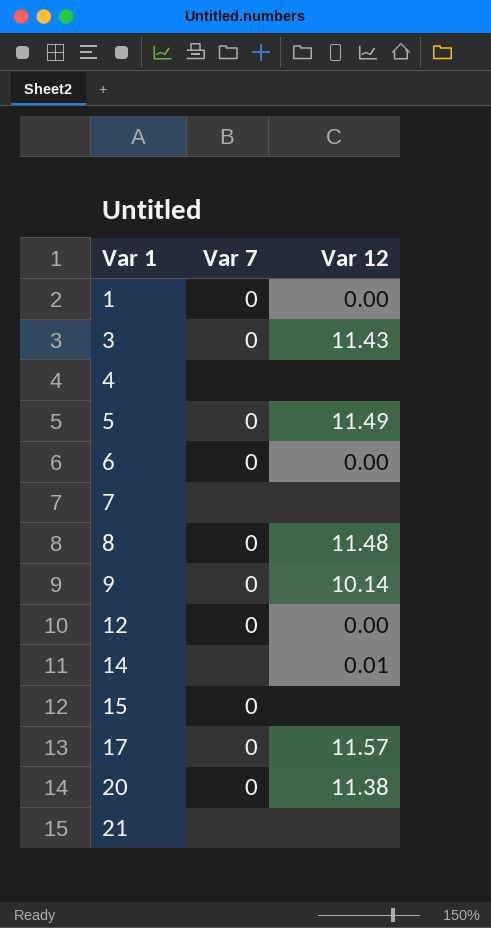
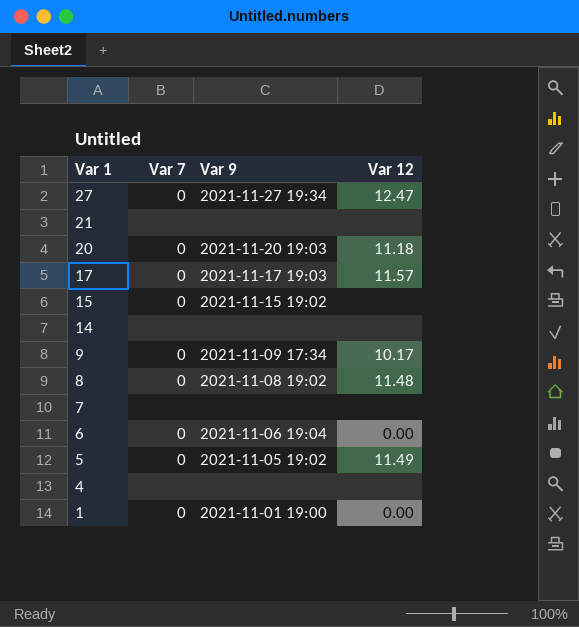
row order: Var 1 ascending -> Var 1 descending
column Var 9 | position: none -> 3
row 3: 0 | 11.43 -> none
row 12: 0 | 0.00 -> none
row 27: none -> 0 | 2021-11-27 19:34 | 12.47
20 | Var 12: 11.38 -> 11.18
14 | Var 12: 0.01 -> none
9 | Var 12: 10.14 -> 10.17

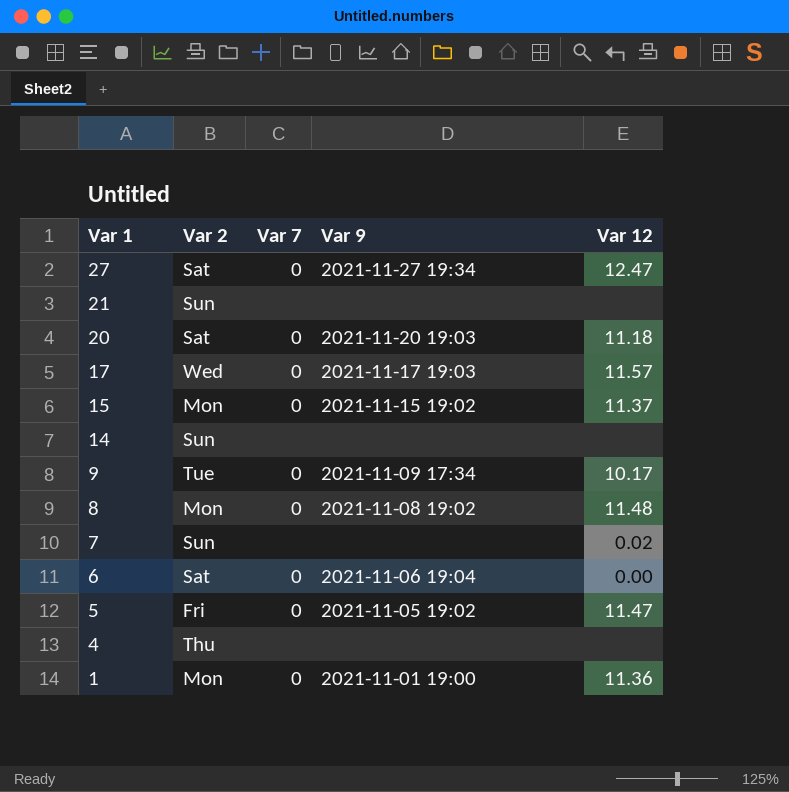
column Var 2 | position: none -> 2
15 | Var 12: none -> 11.37
7 | Var 12: none -> 0.02
5 | Var 12: 11.49 -> 11.47
1 | Var 12: 0.00 -> 11.36

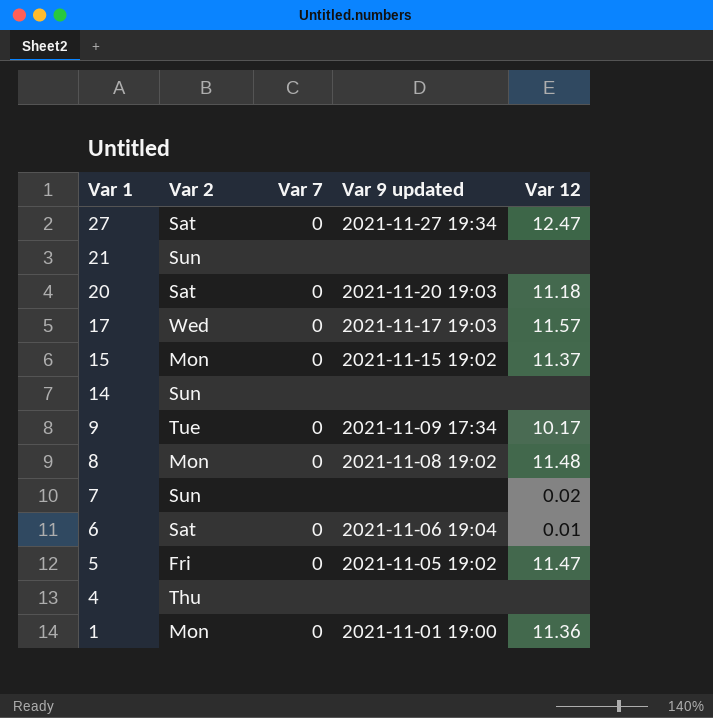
column name: Var 9 -> Var 9 updated
6 | Var 12: 0.00 -> 0.01

